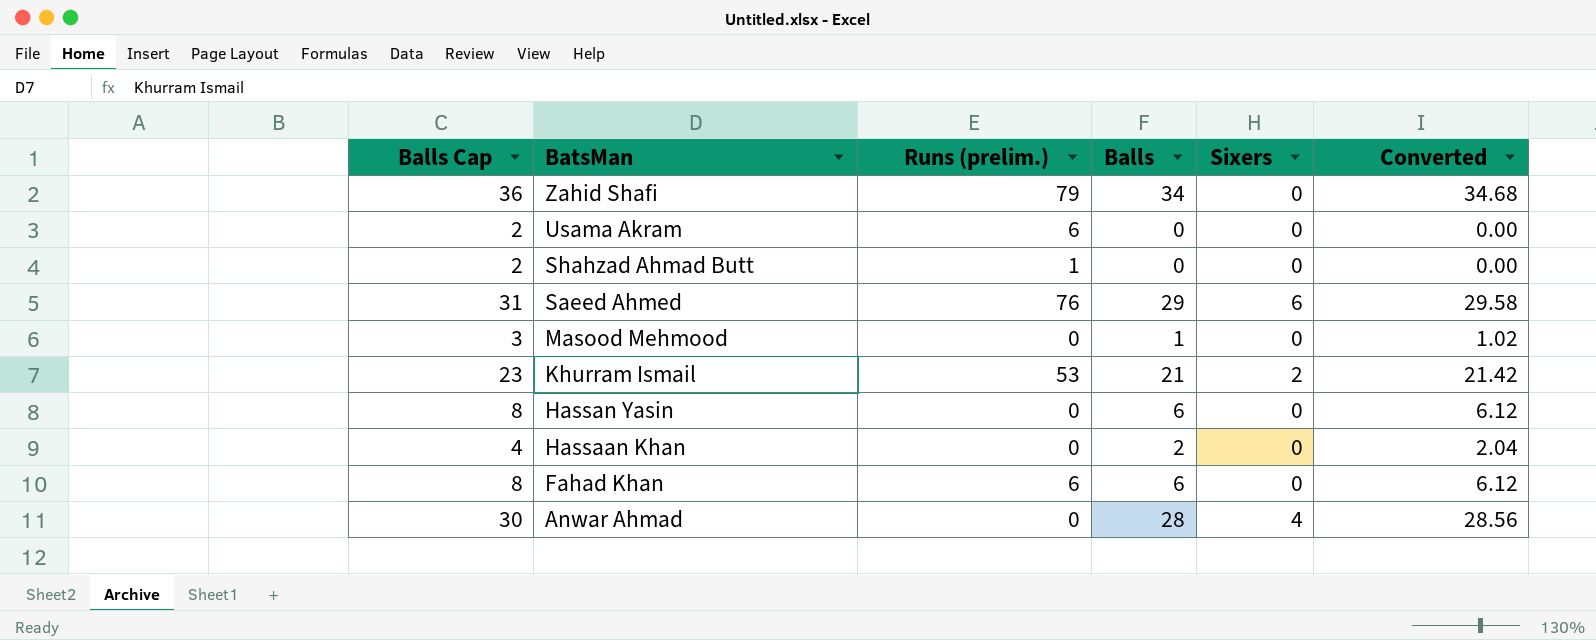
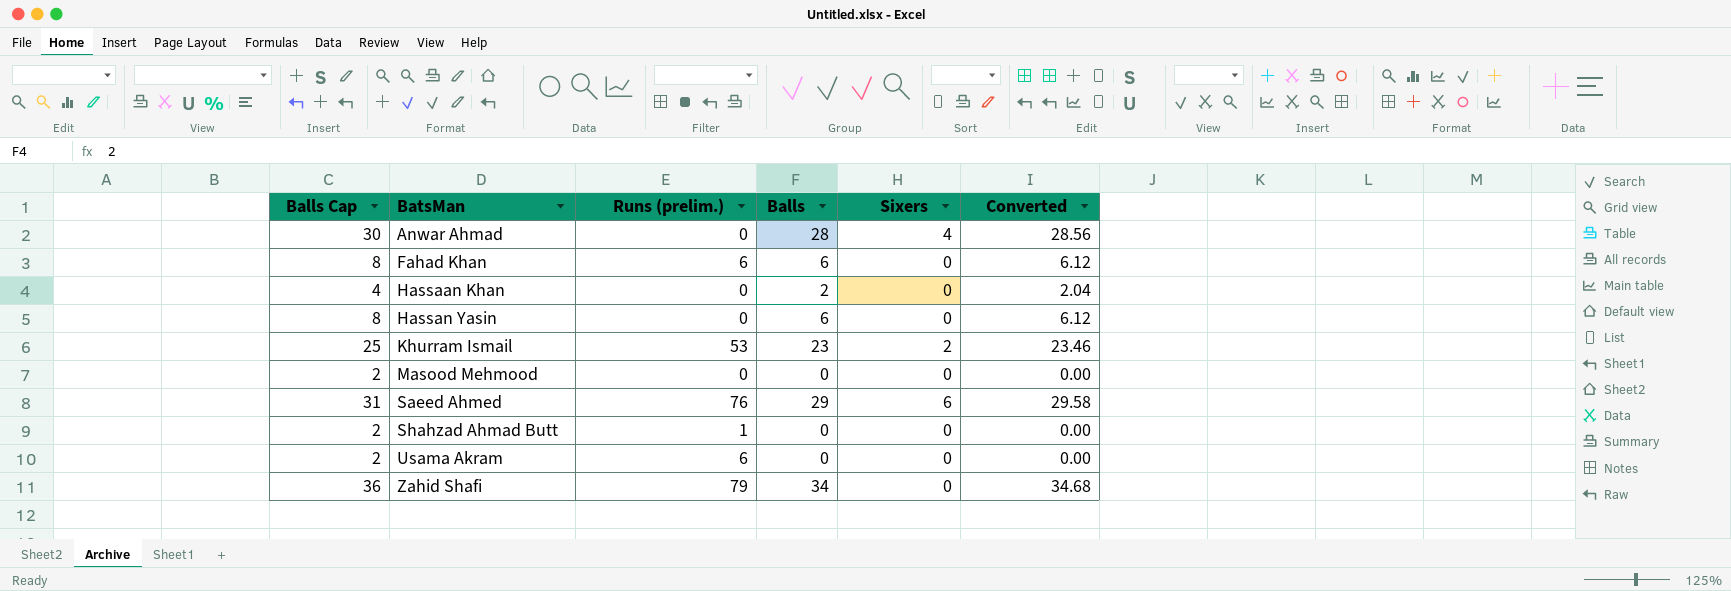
row order: BatsMan descending -> BatsMan ascending
Khurram Ismail | Balls Cap: 23 -> 25
Khurram Ismail | Balls: 21 -> 23
Khurram Ismail | Converted: 21.42 -> 23.46
Masood Mehmood | Balls Cap: 3 -> 2
Masood Mehmood | Balls: 1 -> 0
Masood Mehmood | Converted: 1.02 -> 0.00

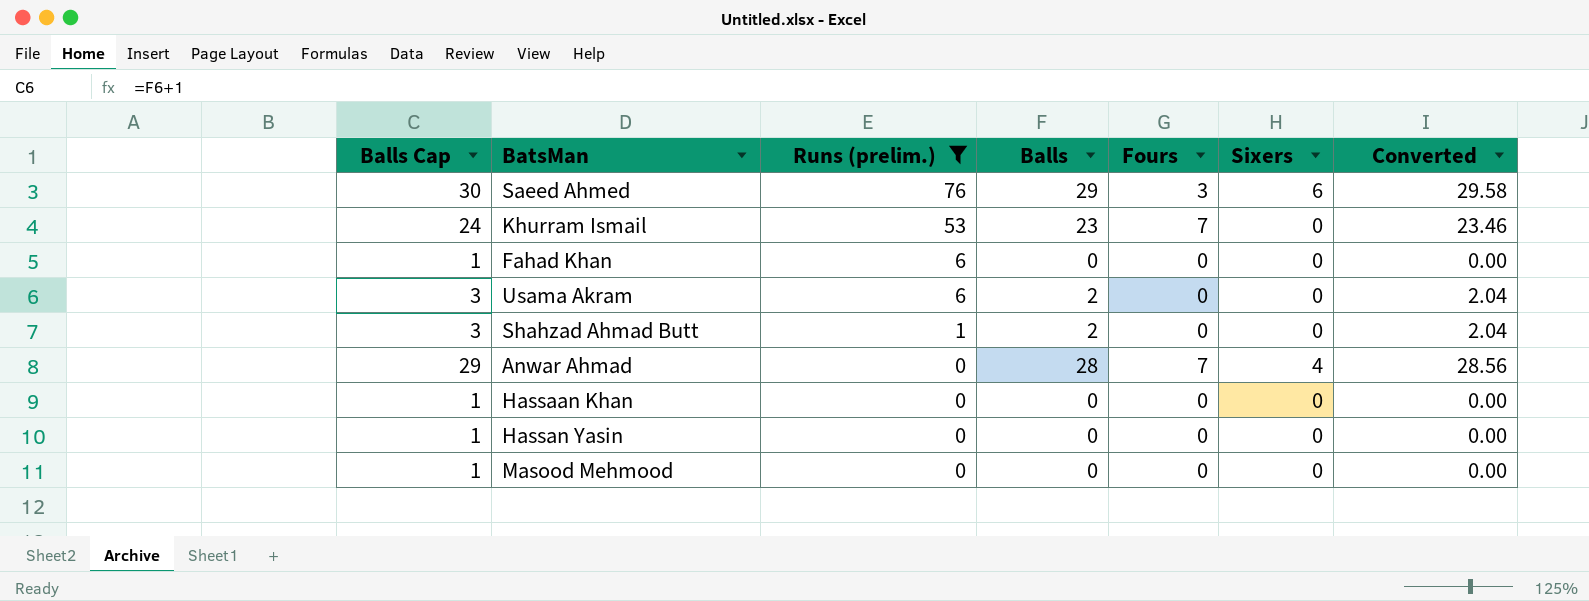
filter: none -> Runs (prelim.) != 79
row order: BatsMan ascending -> Runs (prelim.) descending
column Balls Cap | formula: [Balls] + 2 -> [Balls] + 1
column Fours | position: none -> 5
Khurram Ismail | Sixers: 2 -> 0
Fahad Khan | Balls: 6 -> 0
Fahad Khan | Converted: 6.12 -> 0.00
Usama Akram | Balls: 0 -> 2
Usama Akram | Converted: 0.00 -> 2.04
Shahzad Ahmad Butt | Balls: 0 -> 2
Shahzad Ahmad Butt | Converted: 0.00 -> 2.04
Hassaan Khan | Balls: 2 -> 0
Hassaan Khan | Converted: 2.04 -> 0.00
Hassan Yasin | Balls: 6 -> 0
Hassan Yasin | Converted: 6.12 -> 0.00

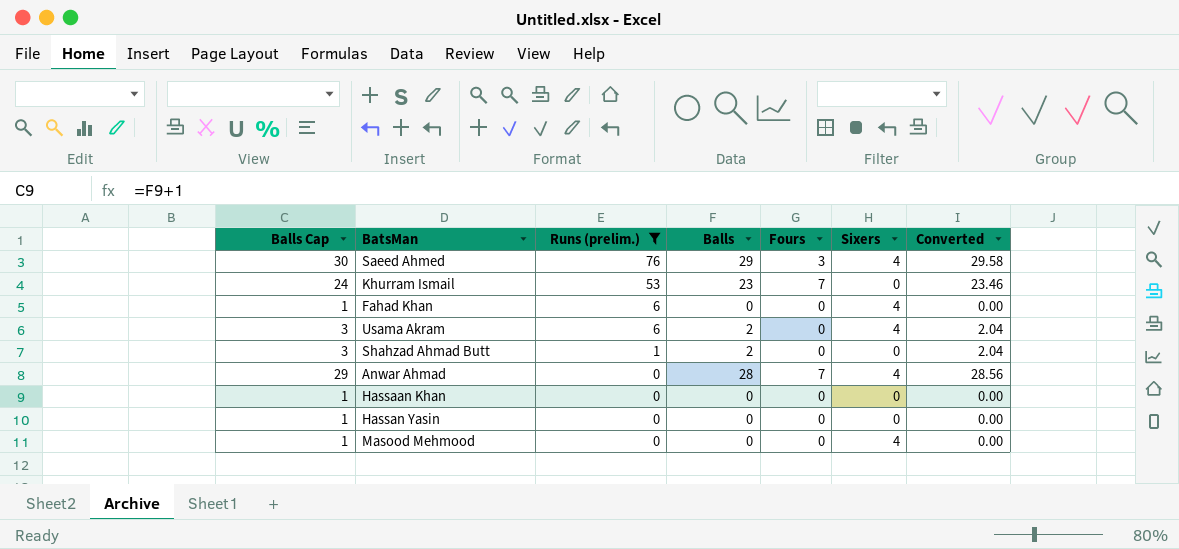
Saeed Ahmed | Sixers: 6 -> 4
Fahad Khan | Sixers: 0 -> 4
Usama Akram | Sixers: 0 -> 4
Masood Mehmood | Sixers: 0 -> 4

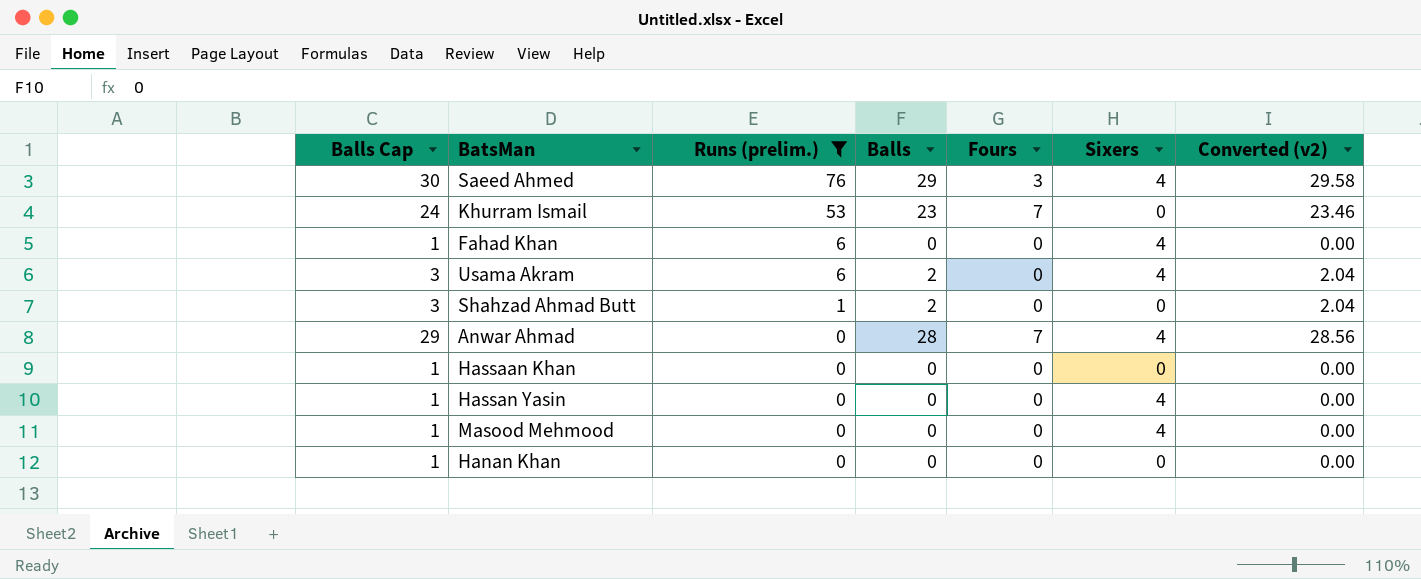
column name: Converted -> Converted (v2)
Hassan Yasin | Sixers: 0 -> 4
row Hanan Khan: none -> 1 | 0 | 0 | 0 | 0 | 0.00

